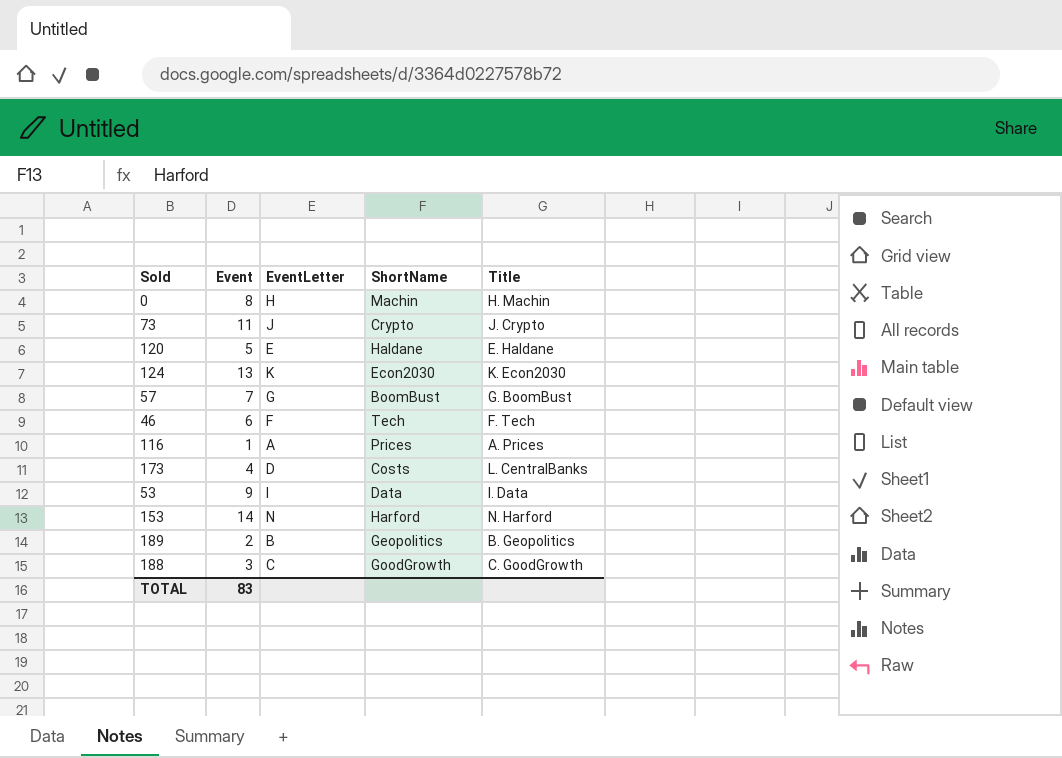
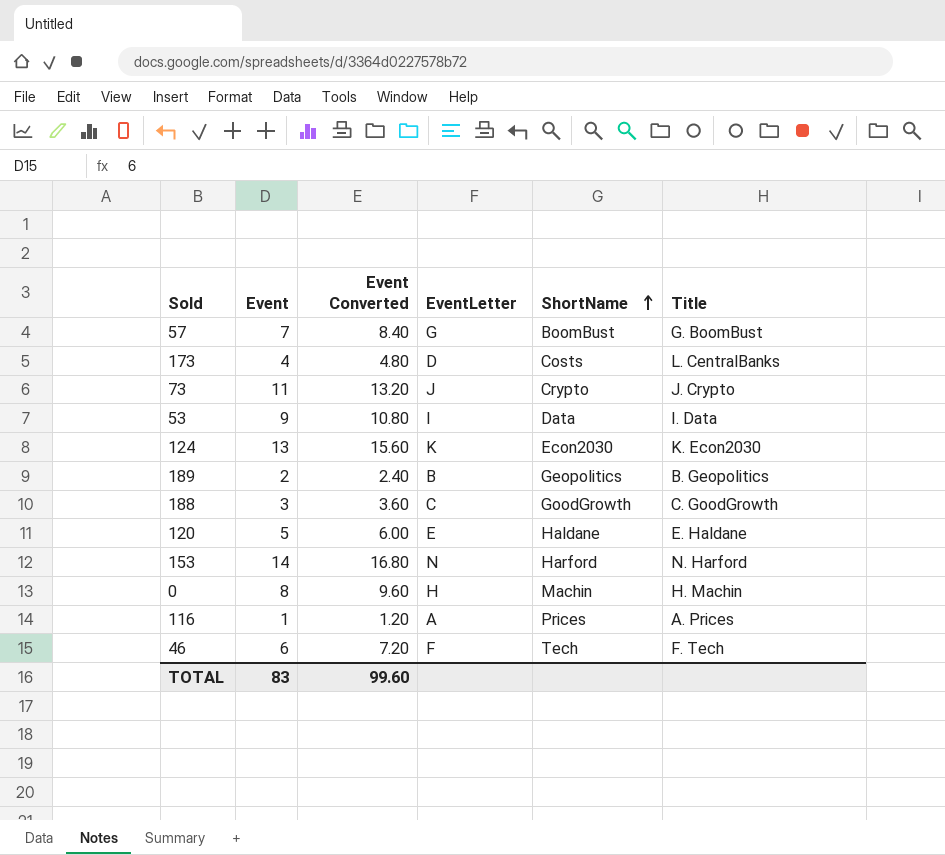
row order: none -> ShortName ascending
column Event Converted | formula: none -> [Event] * 1.2

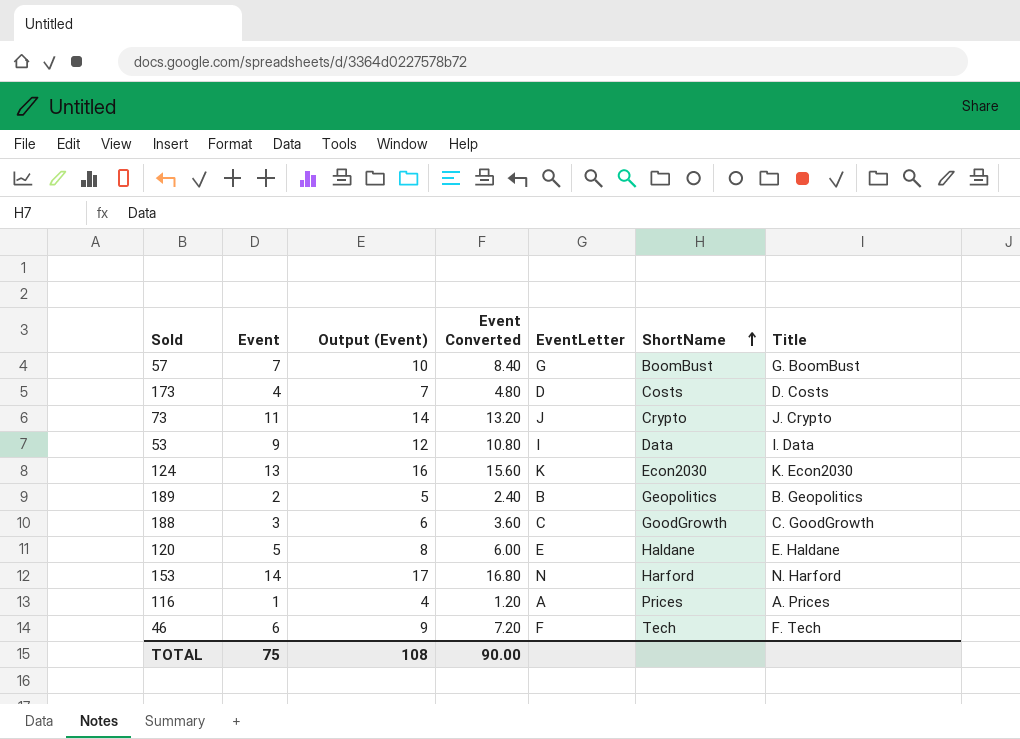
column Output (Event) | formula: none -> [Event] + 3
row 0: 8 | 9.60 | H | Machin | H. Machin -> none
173 | Title: L. CentralBanks -> D. Costs
TOTAL | Event: 83 -> 75
TOTAL | Event Converted: 99.60 -> 90.00

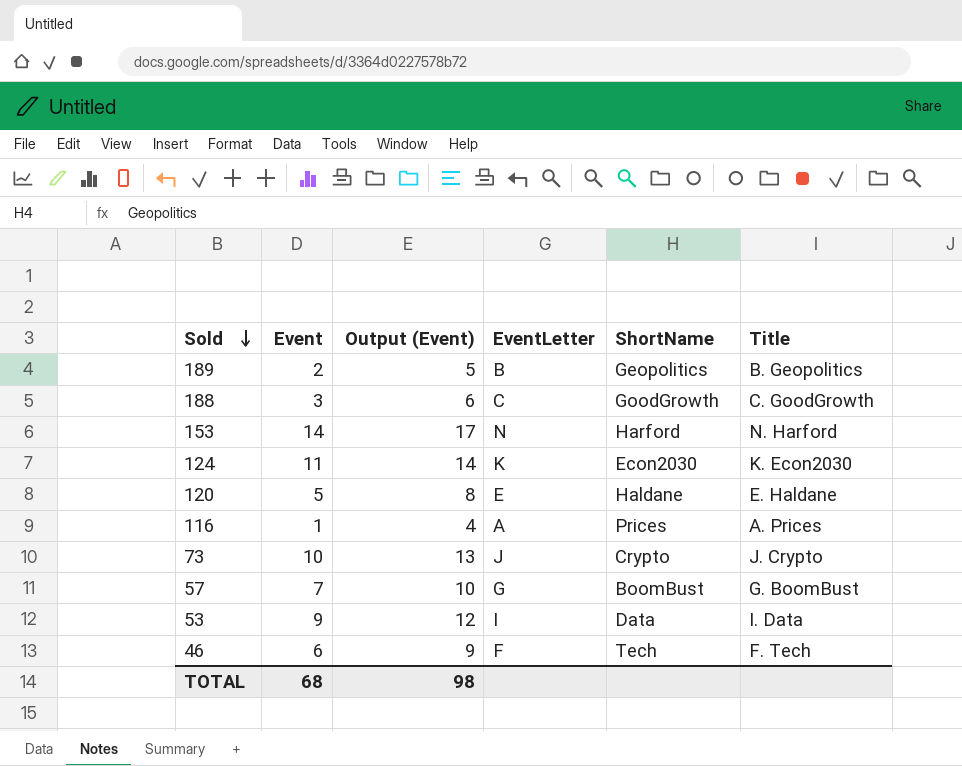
row order: ShortName ascending -> Sold descending
column Event Converted | formula: [Event] * 1.2 -> none
row 173: 4 | 7 | 4.80 | D | Costs | D. Costs -> none
124 | Event: 13 -> 11
124 | Output (Event): 16 -> 14
73 | Event: 11 -> 10
73 | Output (Event): 14 -> 13
TOTAL | Event: 75 -> 68
TOTAL | Output (Event): 108 -> 98

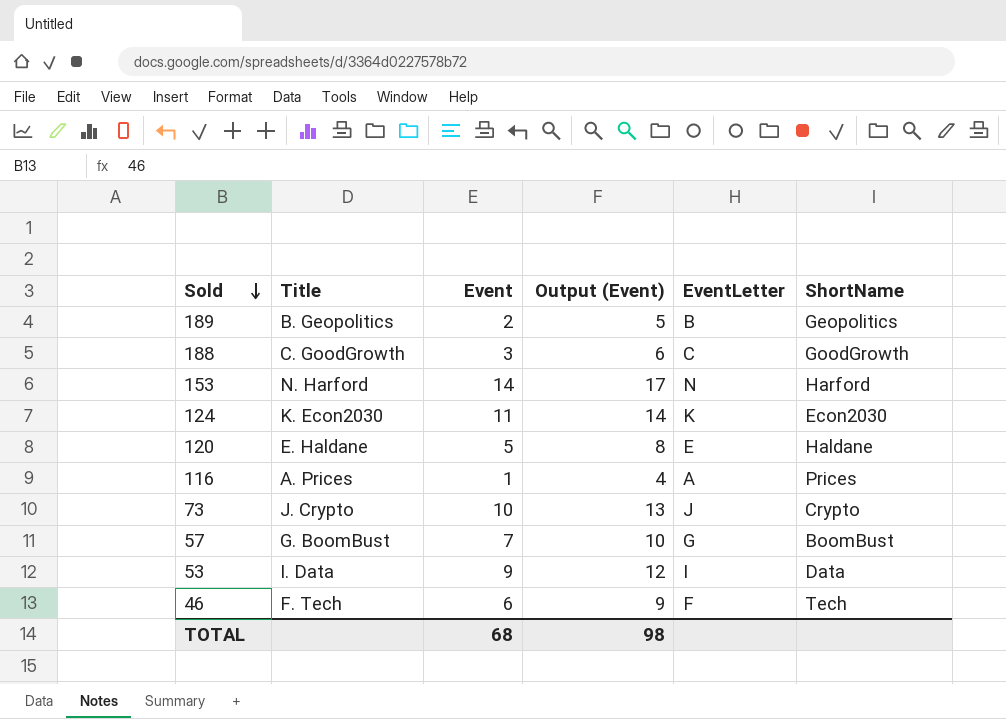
column Title | position: 6 -> 2

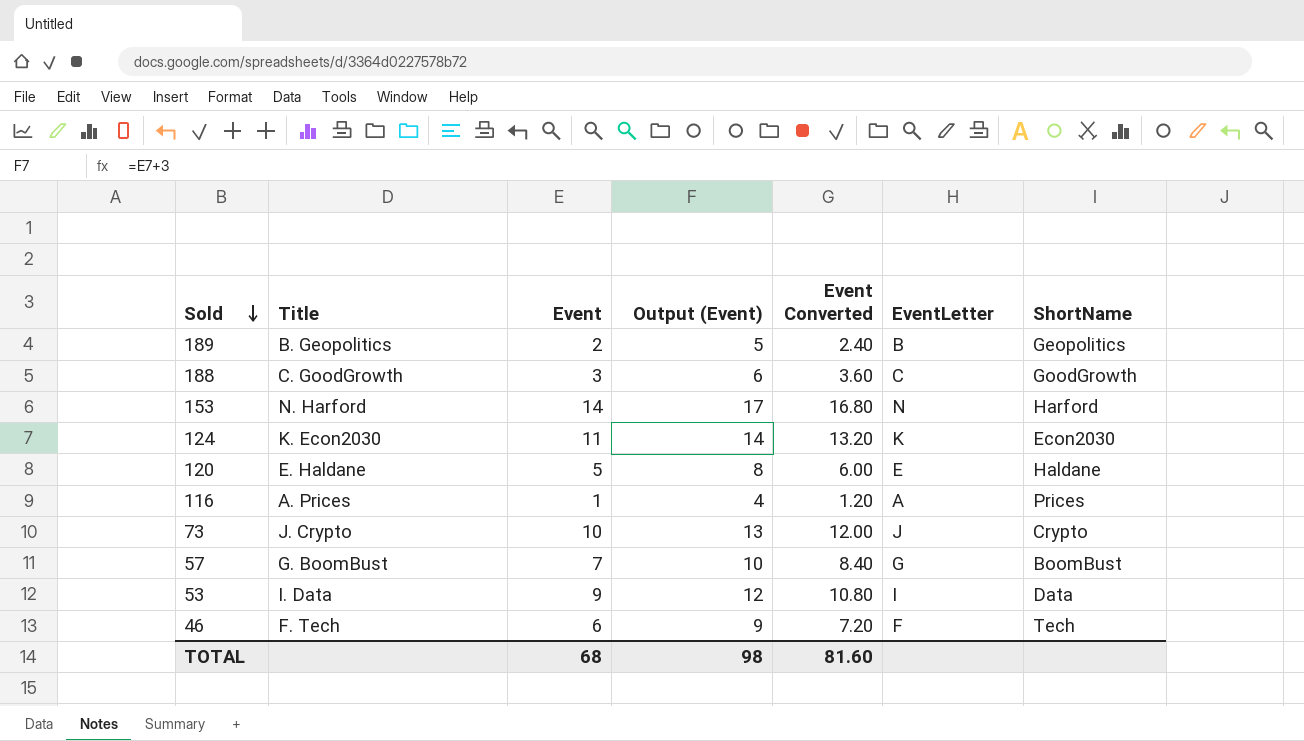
column Event Converted | formula: none -> [Event] * 1.2

